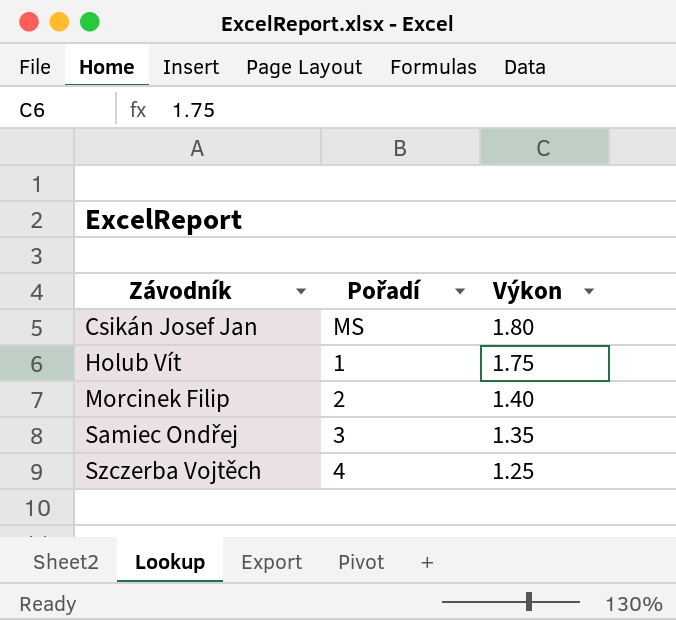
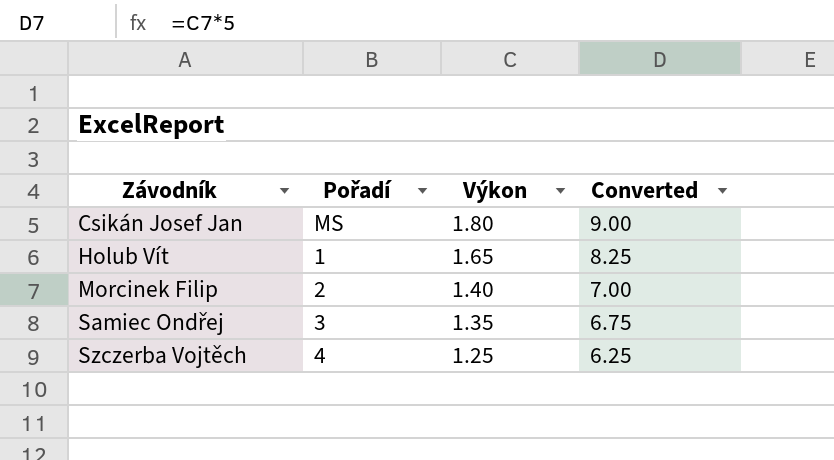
column Converted | formula: none -> [Výkon] * 5
Holub Vít | Výkon: 1.75 -> 1.65

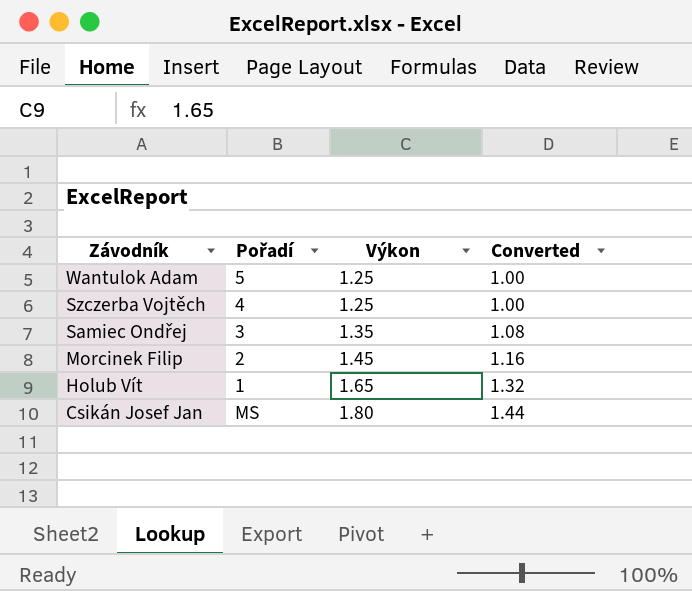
row order: Závodník ascending -> Závodník descending
column Converted | formula: [Výkon] * 5 -> [Výkon] * 0.8
row Wantulok Adam: none -> 5 | 1.25 | 1.00
Morcinek Filip | Výkon: 1.40 -> 1.45

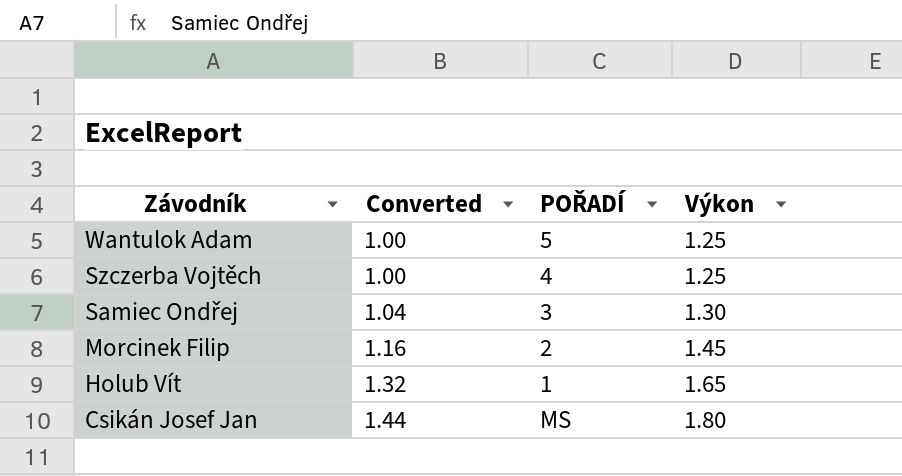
column Converted | position: 4 -> 2
column name: Pořadí -> POŘADÍ
Samiec Ondřej | Converted: 1.08 -> 1.04
Samiec Ondřej | Výkon: 1.35 -> 1.30

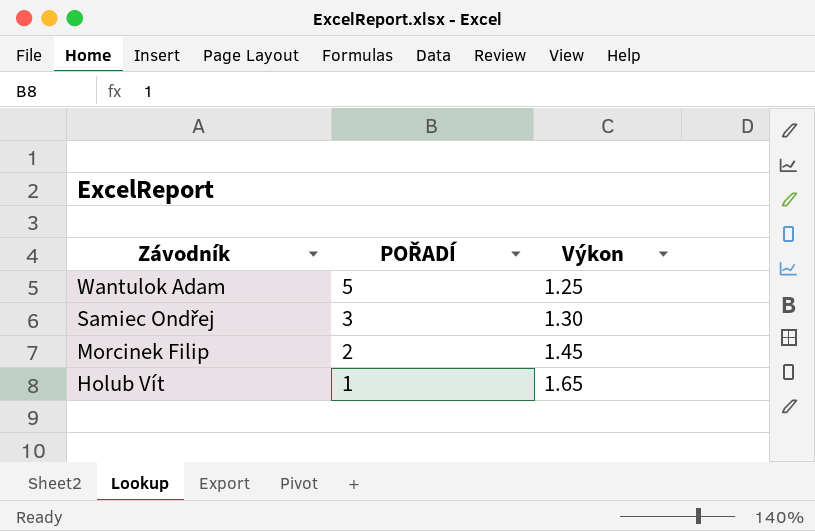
column Converted | formula: [Výkon] * 0.8 -> none
row Szczerba Vojtěch: 1.00 | 4 | 1.25 -> none
row Csikán Josef Jan: 1.44 | MS | 1.80 -> none

